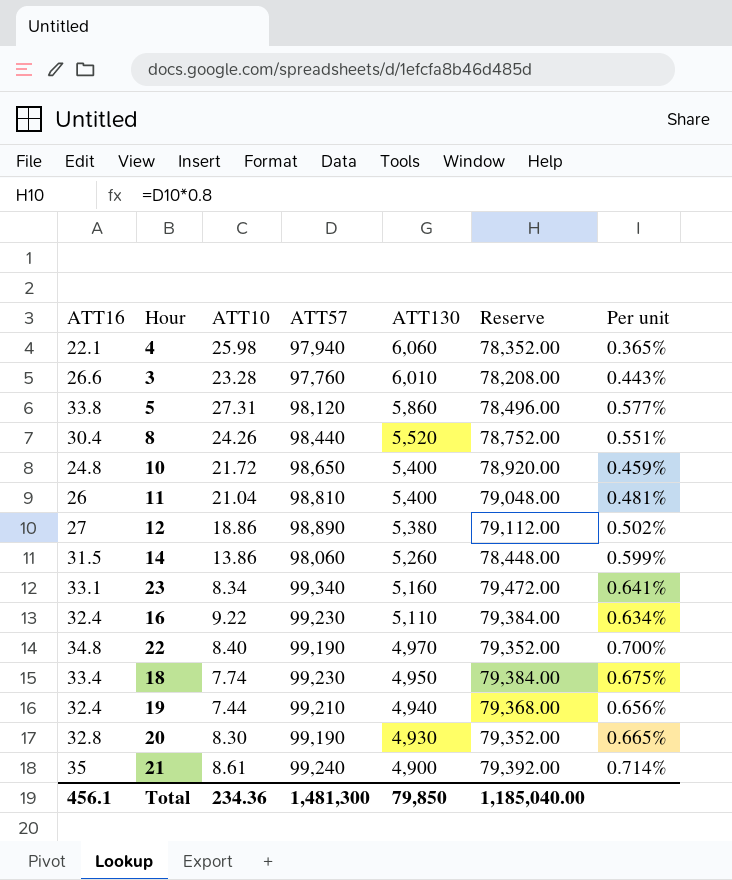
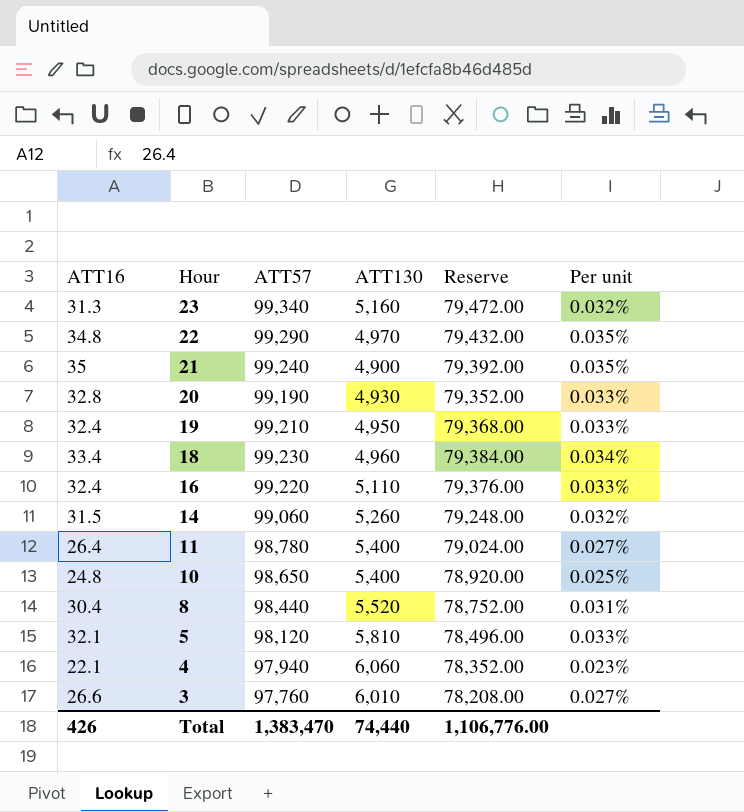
row order: ATT130 descending -> Hour descending
column ATT10 | position: 3 -> none
column Per unit | formula: [ATT16] / [ATT130] -> [ATT16] / [ATT57]
row 12: 27 | 18.86 | 98,890 | 5,380 | 79,112.00 | 0.502% -> none
23 | ATT16: 33.1 -> 31.3
22 | ATT57: 99,190 -> 99,290
22 | Reserve: 79,352.00 -> 79,432.00
19 | ATT130: 4,940 -> 4,950
18 | ATT130: 4,950 -> 4,960
16 | ATT57: 99,230 -> 99,220
16 | Reserve: 79,384.00 -> 79,376.00
14 | ATT57: 98,060 -> 99,060
14 | Reserve: 78,448.00 -> 79,248.00
11 | ATT16: 26 -> 26.4
11 | ATT57: 98,810 -> 98,780
11 | Reserve: 79,048.00 -> 79,024.00
5 | ATT16: 33.8 -> 32.1
5 | ATT130: 5,860 -> 5,810
Total | ATT16: 456.1 -> 426
Total | ATT57: 1,481,300 -> 1,383,470
Total | ATT130: 79,850 -> 74,440
Total | Reserve: 1,185,040.00 -> 1,106,776.00

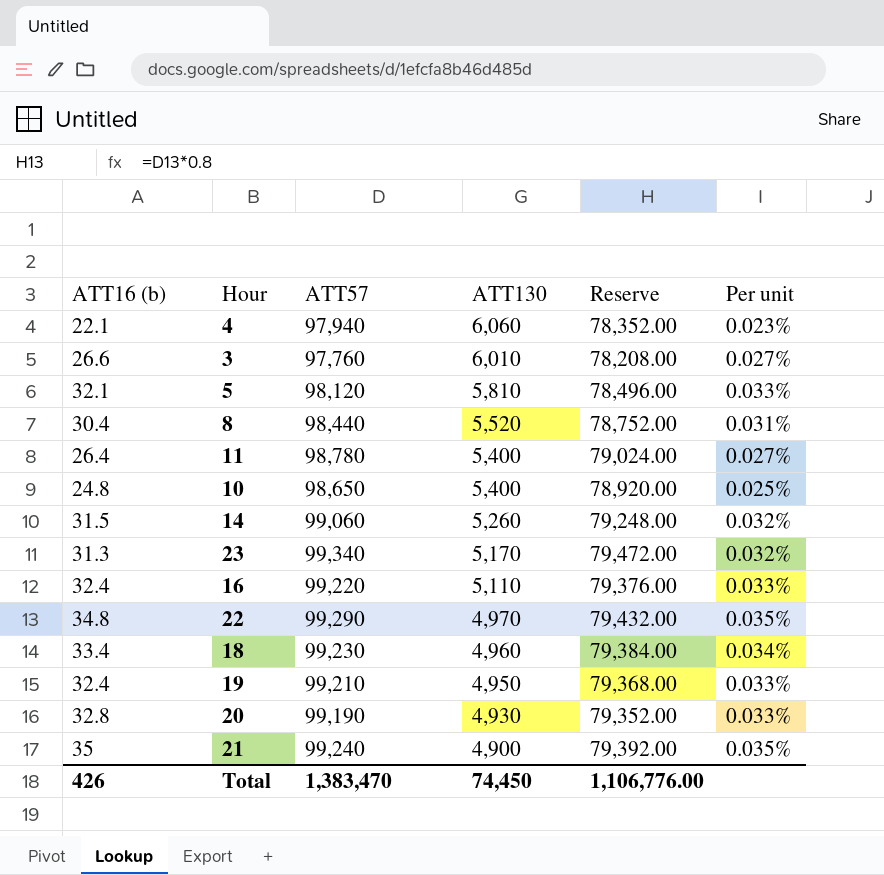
row order: Hour descending -> ATT130 descending
column name: ATT16 -> ATT16 (b)
23 | ATT130: 5,160 -> 5,170
Total | ATT130: 74,440 -> 74,450

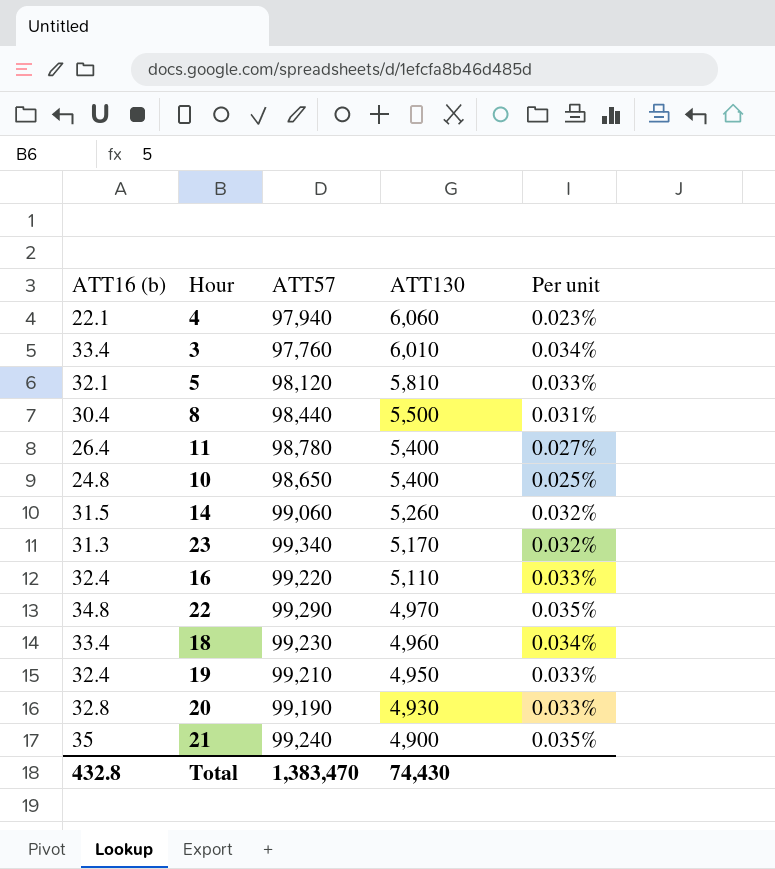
column Reserve | formula: [ATT57] * 0.8 -> none
3 | ATT16 (b): 26.6 -> 33.4
3 | Per unit: 0.027% -> 0.034%
8 | ATT130: 5,520 -> 5,500
Total | ATT16 (b): 426 -> 432.8
Total | ATT130: 74,450 -> 74,430

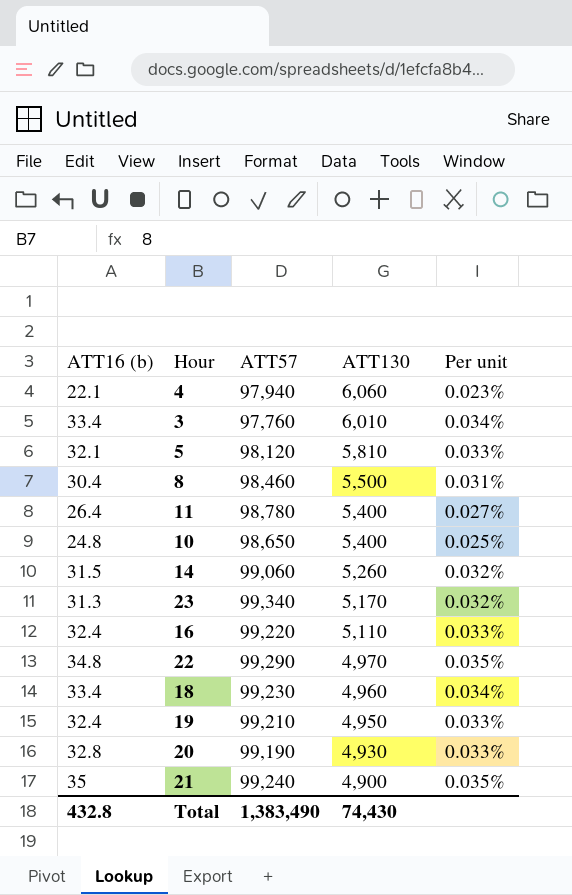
8 | ATT57: 98,440 -> 98,460
Total | ATT57: 1,383,470 -> 1,383,490

